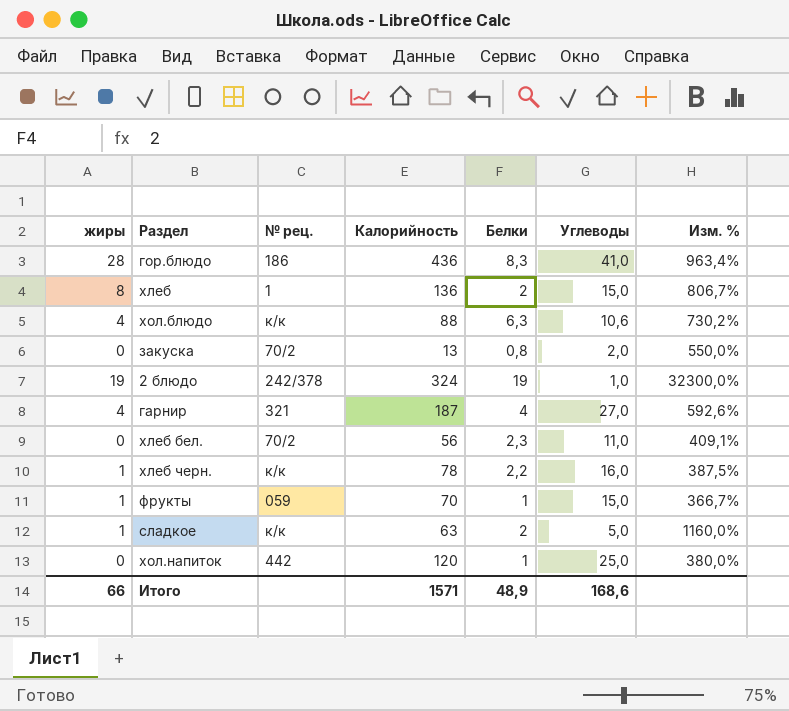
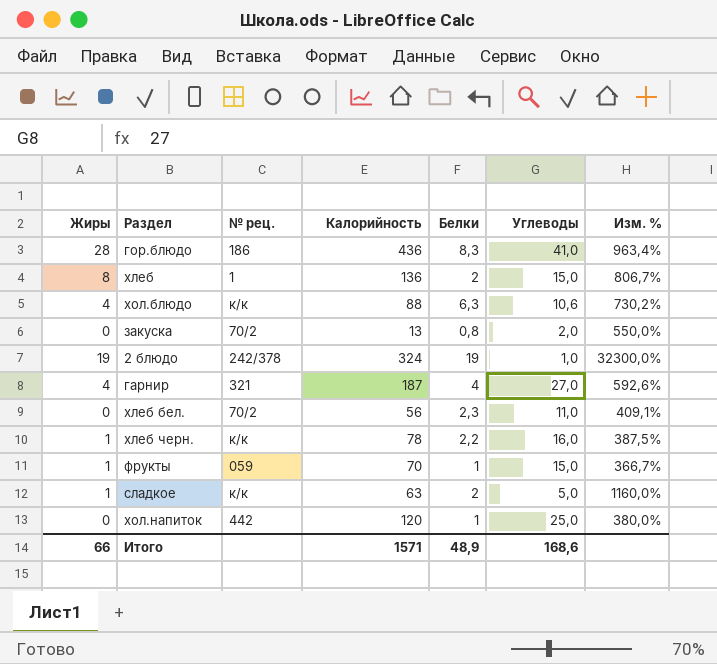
column name: жиры -> Жиры

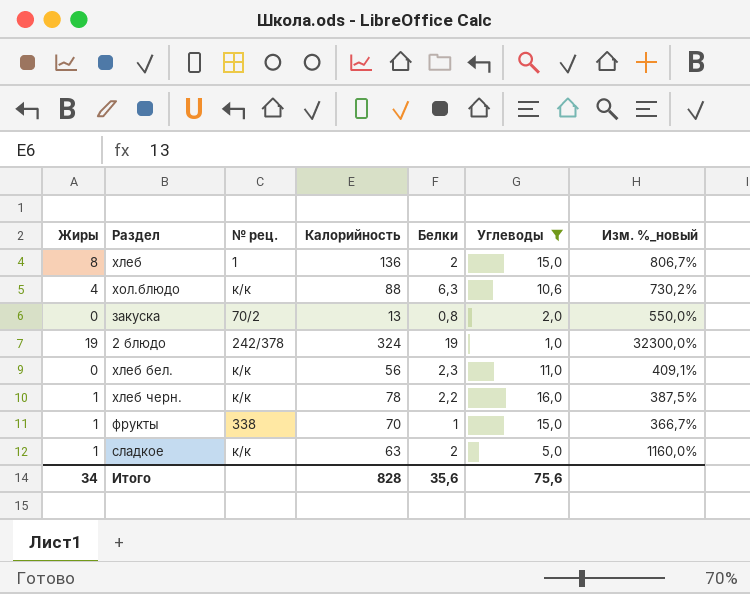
filter: none -> Углеводы <= 16,0
column name: Изм. % -> Изм. %_новый
хлеб бел. | № рец.: 70/2 -> к/к
фрукты | № рец.: 059 -> 338
Итого | Жиры: 66 -> 34
Итого | Калорийность: 1571 -> 828
Итого | Белки: 48,9 -> 35,6
Итого | Углеводы: 168,6 -> 75,6

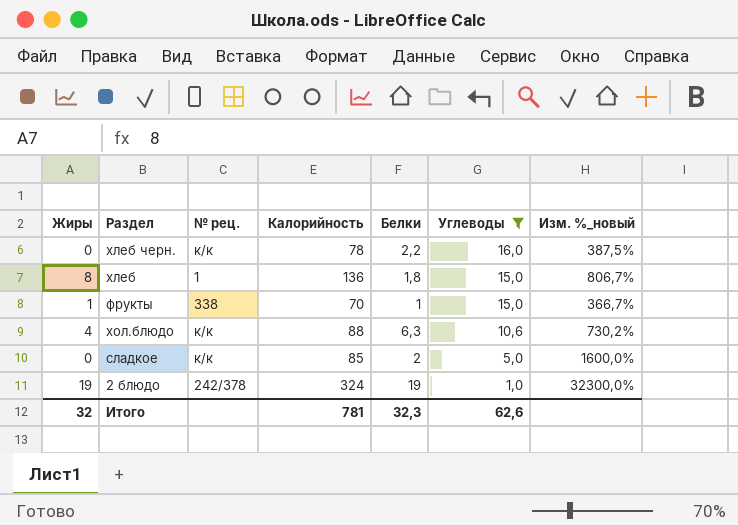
row order: none -> Углеводы descending
row закуска: 0 | 70/2 | 13 | 0,8 | 2,0 | 550,0% -> none
row хлеб бел.: 0 | к/к | 56 | 2,3 | 11,0 | 409,1% -> none
хлеб черн. | Жиры: 1 -> 0
хлеб | Белки: 2 -> 1,8
сладкое | Жиры: 1 -> 0
сладкое | Калорийность: 63 -> 85
сладкое | Изм. %_новый: 1160,0% -> 1600,0%
Итого | Жиры: 34 -> 32
Итого | Калорийность: 828 -> 781
Итого | Белки: 35,6 -> 32,3
Итого | Углеводы: 75,6 -> 62,6

